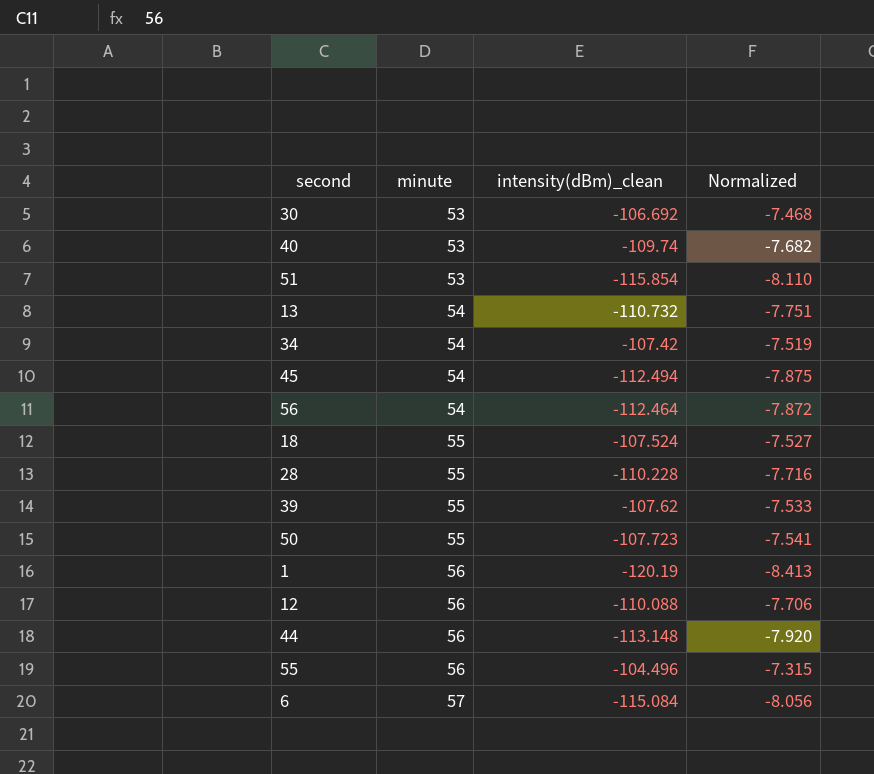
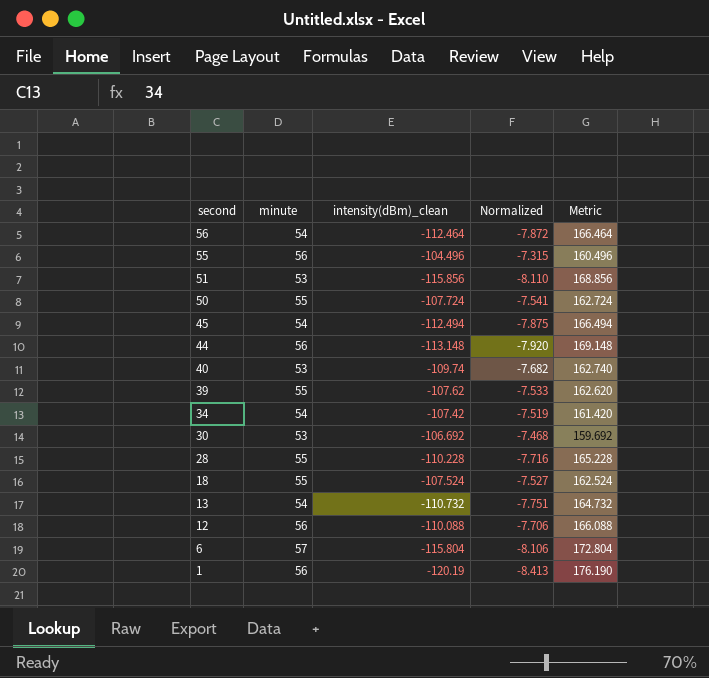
row order: minute ascending -> second descending
column Metric | formula: none -> [minute] - [intensity(dBm)_clean]
51 | intensity(dBm)_clean: -115.854 -> -115.856
50 | intensity(dBm)_clean: -107.723 -> -107.724
6 | intensity(dBm)_clean: -115.084 -> -115.804
6 | Normalized: -8.056 -> -8.106

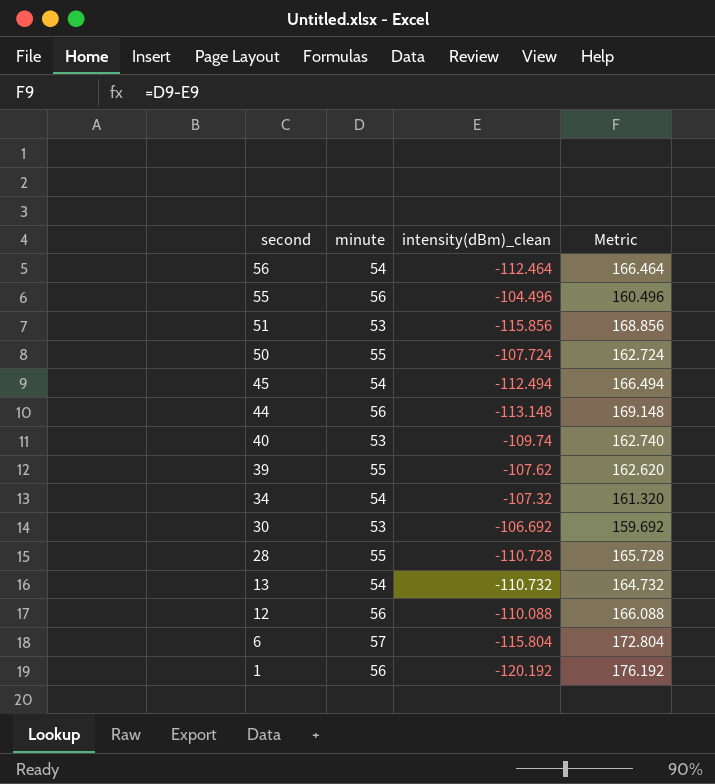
column Normalized | formula: [intensity(dBm)_clean] * 0.07 -> none
row 18: 55 | -107.524 | -7.527 | 162.524 -> none
34 | intensity(dBm)_clean: -107.42 -> -107.32
34 | Metric: 161.420 -> 161.320
28 | intensity(dBm)_clean: -110.228 -> -110.728
28 | Metric: 165.228 -> 165.728
1 | intensity(dBm)_clean: -120.19 -> -120.192
1 | Metric: 176.190 -> 176.192

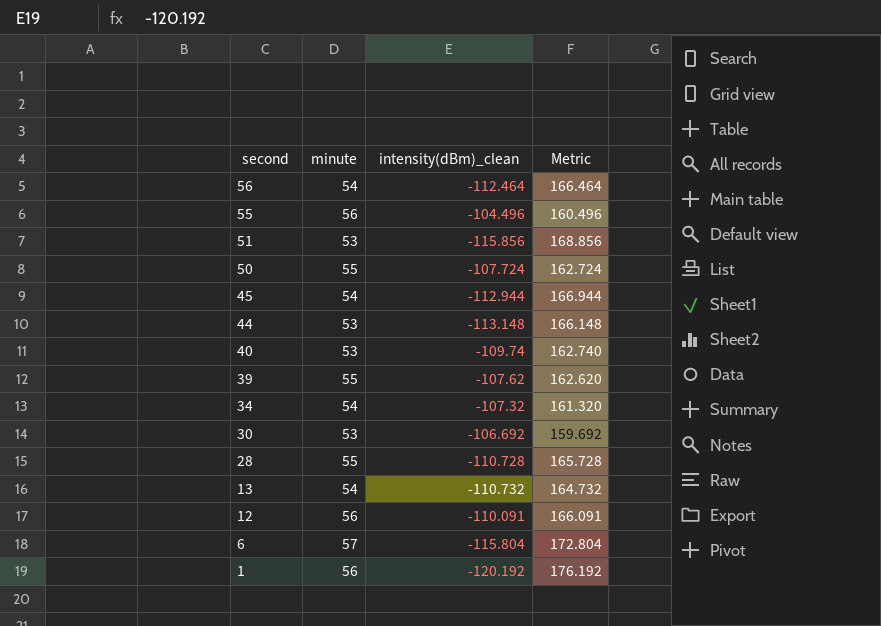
45 | intensity(dBm)_clean: -112.494 -> -112.944
45 | Metric: 166.494 -> 166.944
44 | minute: 56 -> 53
44 | Metric: 169.148 -> 166.148
12 | intensity(dBm)_clean: -110.088 -> -110.091
12 | Metric: 166.088 -> 166.091

